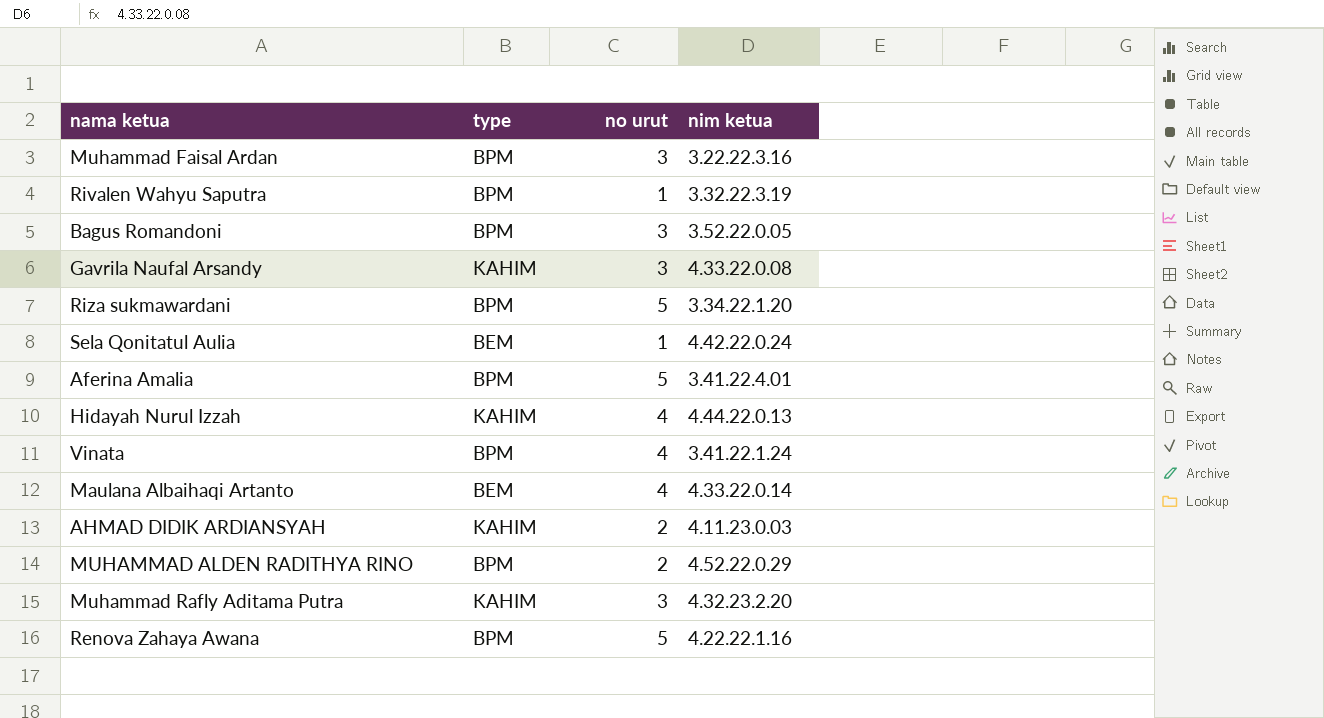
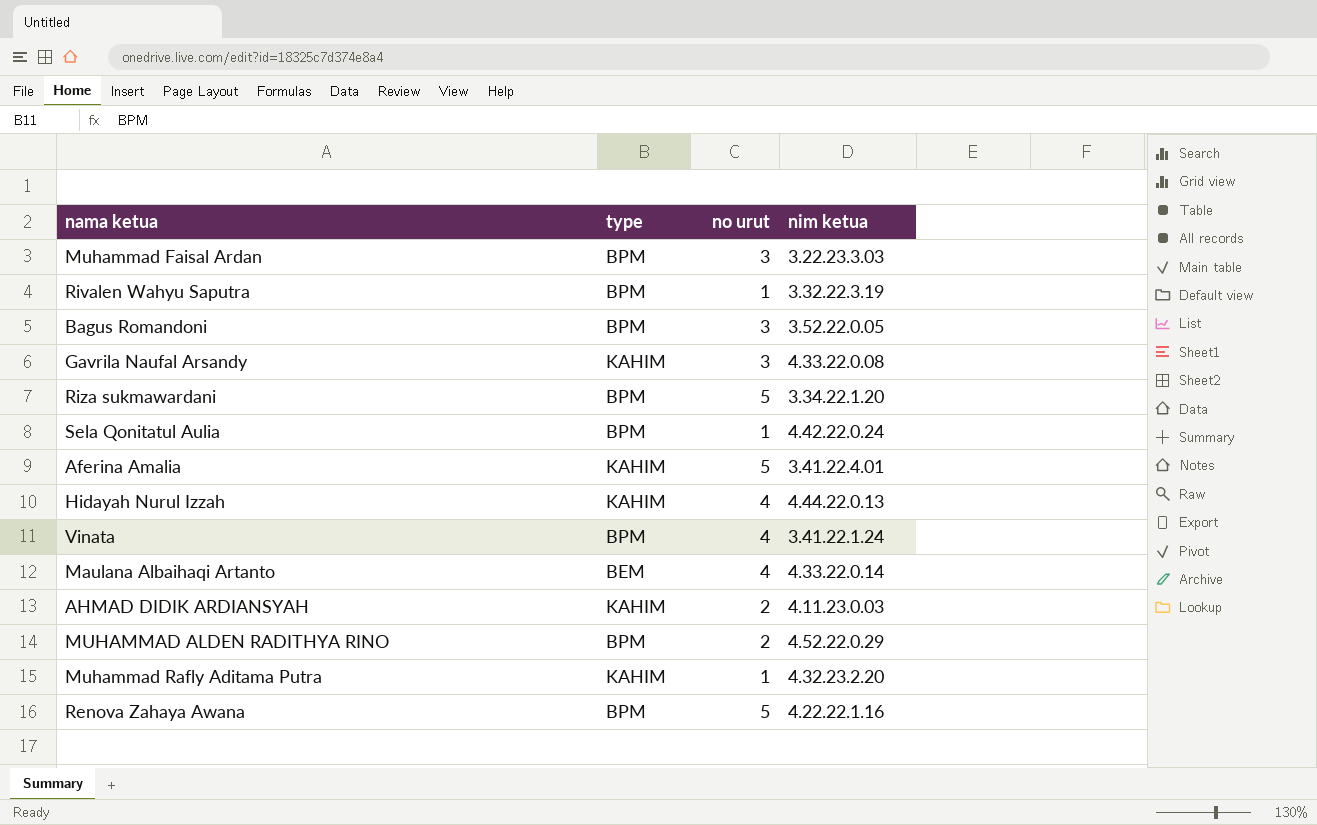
Muhammad Faisal Ardan | nim ketua: 3.22.22.3.16 -> 3.22.23.3.03
Sela Qonitatul Aulia | type: BEM -> BPM
Aferina Amalia | type: BPM -> KAHIM
Muhammad Rafly Aditama Putra | no urut: 3 -> 1

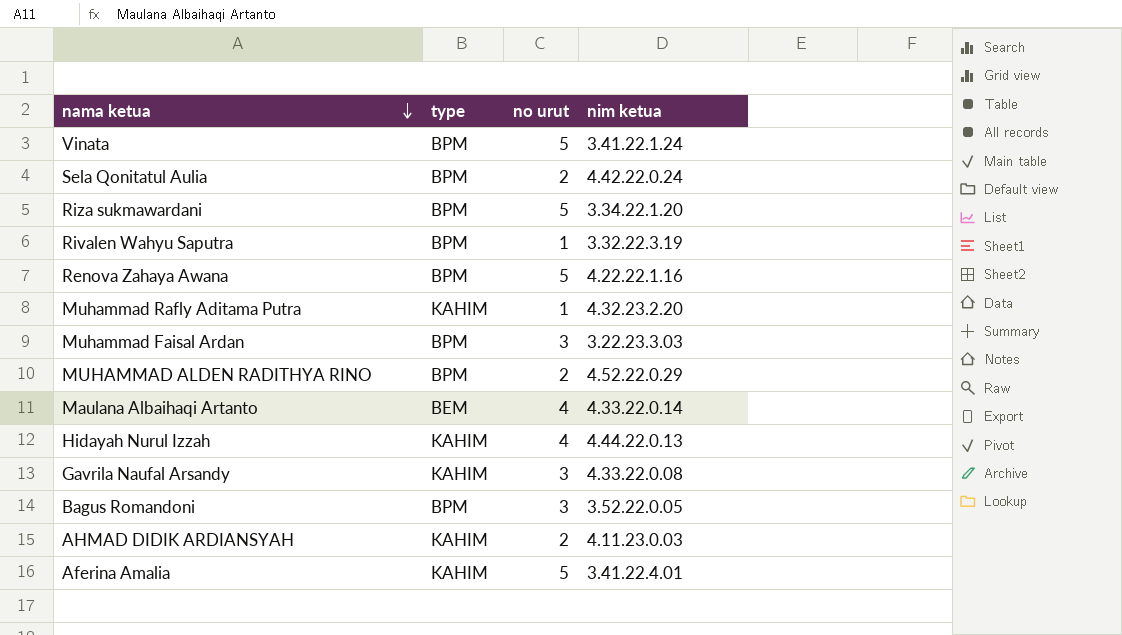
row order: none -> nama ketua descending
Vinata | no urut: 4 -> 5
Sela Qonitatul Aulia | no urut: 1 -> 2

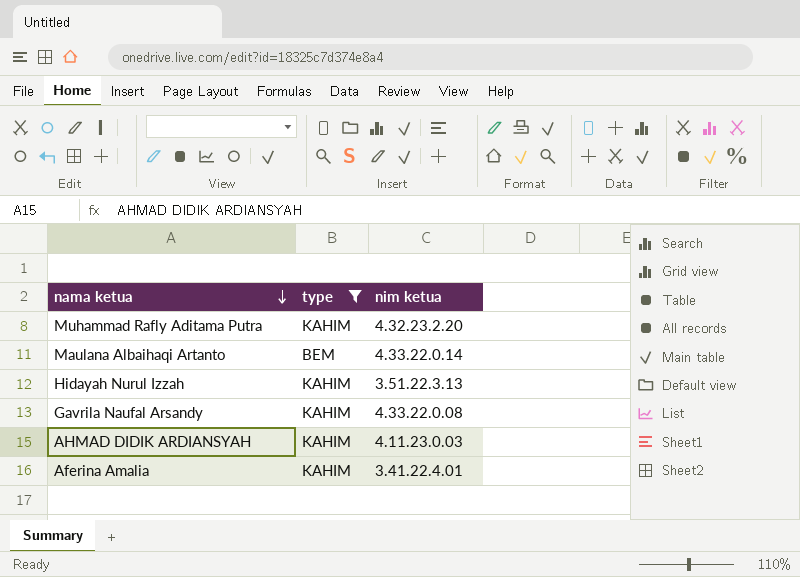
filter: none -> type != BPM
column no urut | position: 3 -> none
Hidayah Nurul Izzah | nim ketua: 4.44.22.0.13 -> 3.51.22.3.13

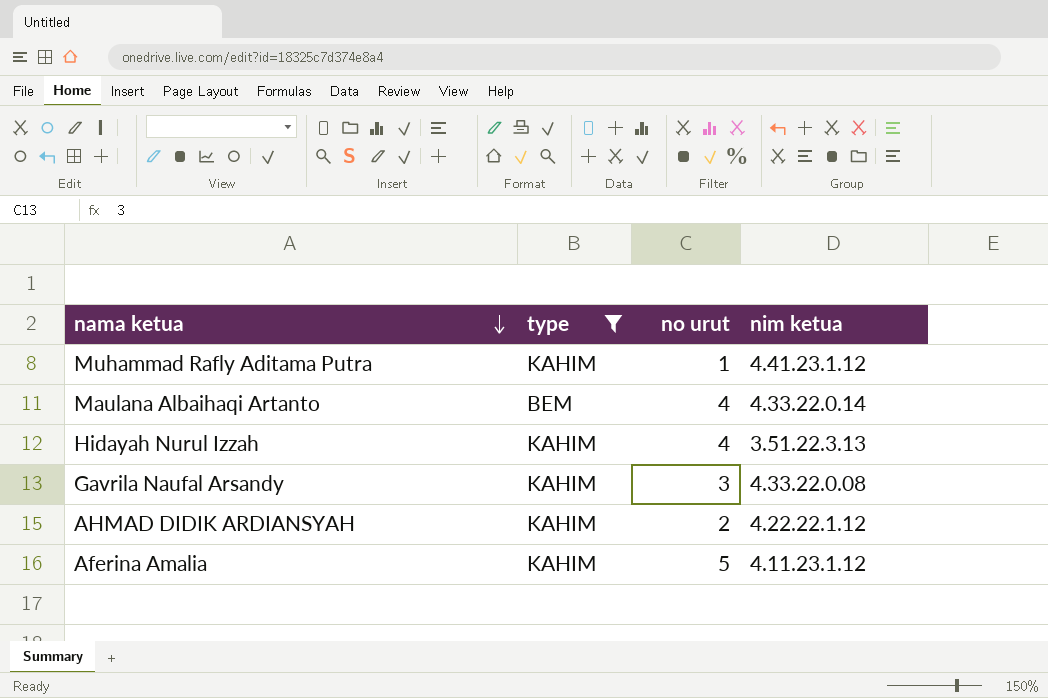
column no urut | position: none -> 3
Muhammad Rafly Aditama Putra | nim ketua: 4.32.23.2.20 -> 4.41.23.1.12
AHMAD DIDIK ARDIANSYAH | nim ketua: 4.11.23.0.03 -> 4.22.22.1.12
Aferina Amalia | nim ketua: 3.41.22.4.01 -> 4.11.23.1.12

